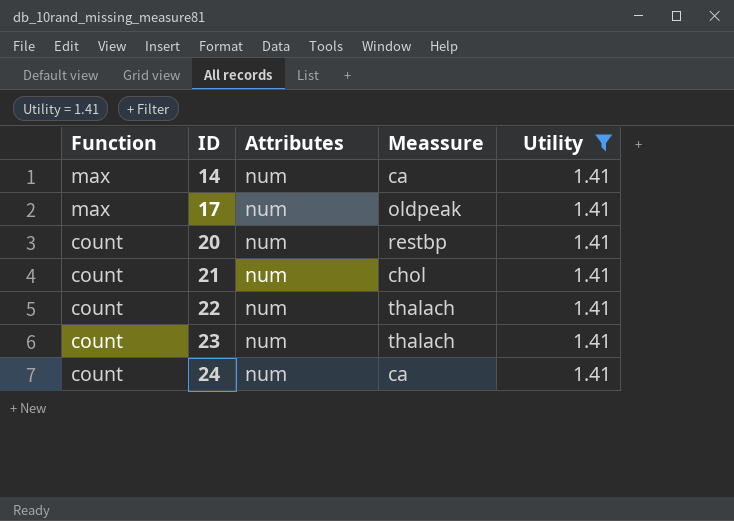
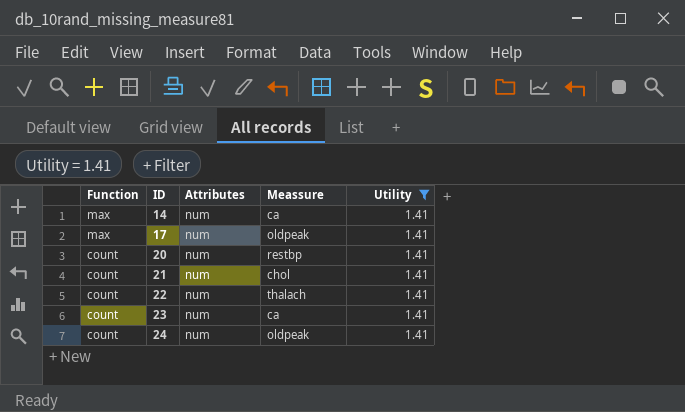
23 | Meassure: thalach -> ca
24 | Meassure: ca -> oldpeak

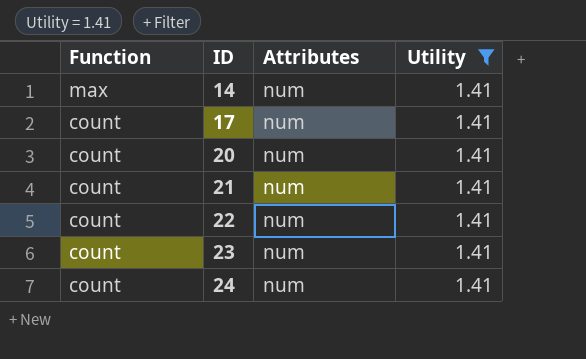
column Meassure | position: 4 -> none
17 | Function: max -> count

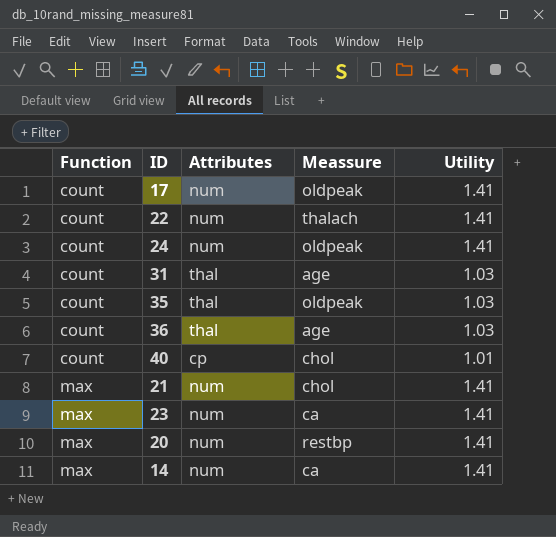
filter: Utility = 1.41 -> none
row order: Function descending -> Function ascending
column Meassure | position: none -> 4
21 | Function: count -> max
23 | Function: count -> max
20 | Function: count -> max

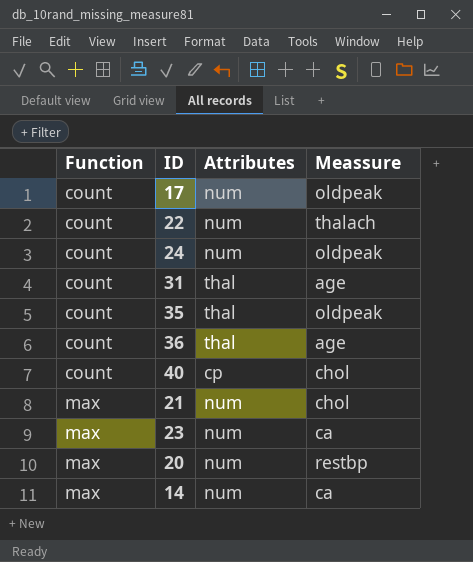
column Utility | position: 5 -> none

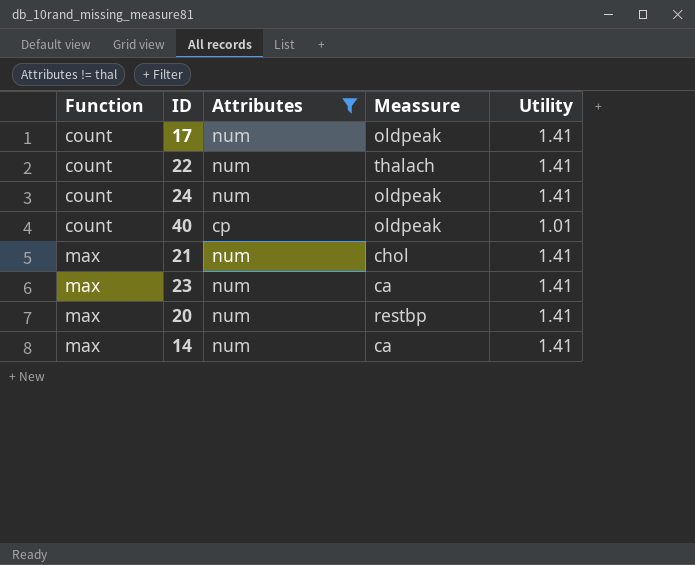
filter: none -> Attributes != thal
column Utility | position: none -> 5
40 | Meassure: chol -> oldpeak

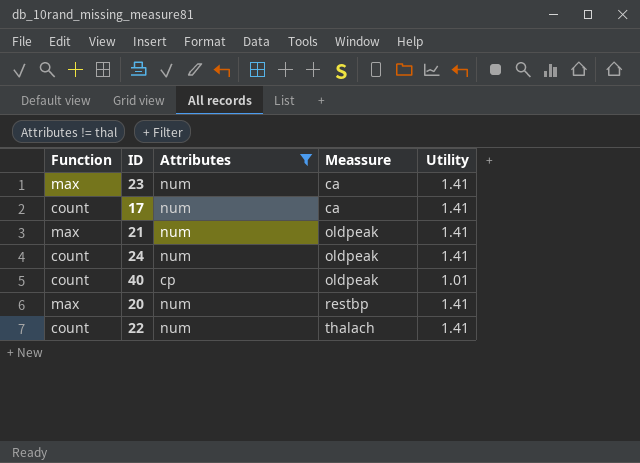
row order: Function ascending -> Meassure ascending
row 14: max | num | ca | 1.41 -> none
17 | Meassure: oldpeak -> ca
21 | Meassure: chol -> oldpeak

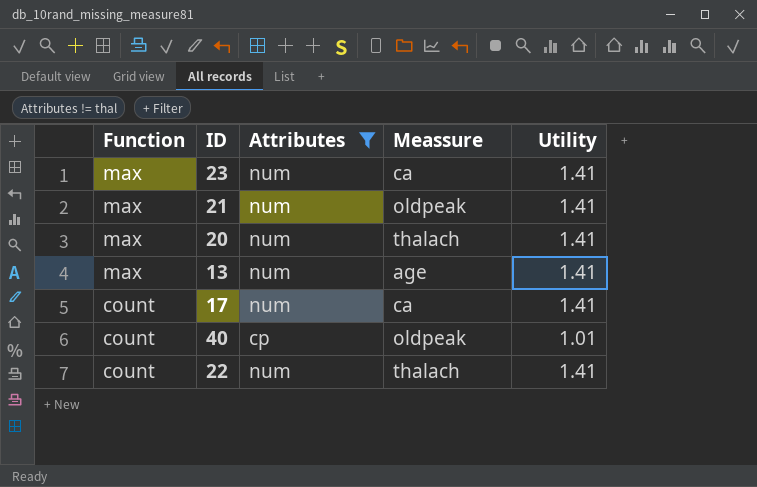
row order: Meassure ascending -> Function descending
row 24: count | num | oldpeak | 1.41 -> none
20 | Meassure: restbp -> thalach
row 13: none -> max | num | age | 1.41

